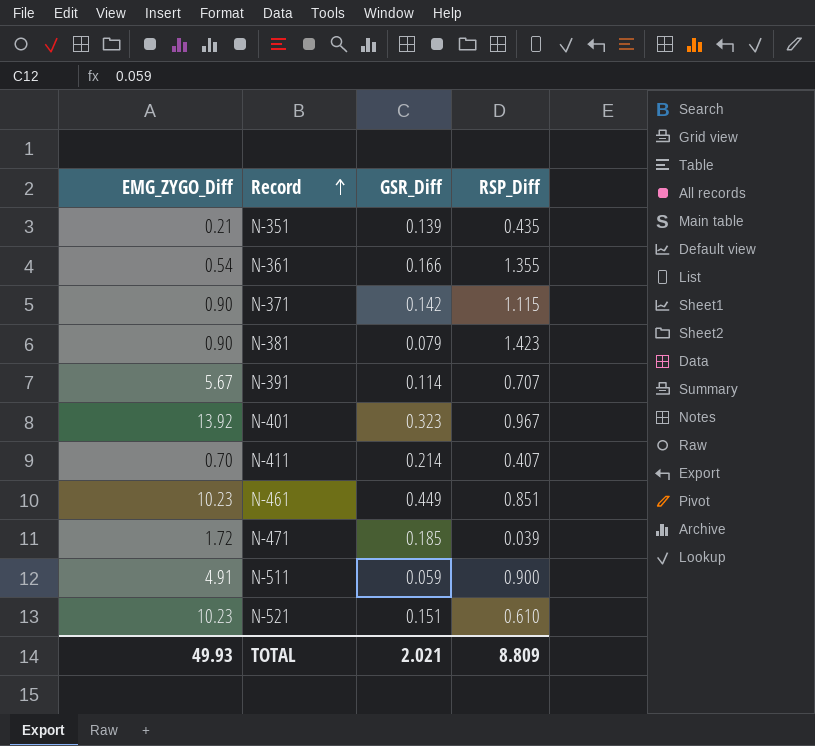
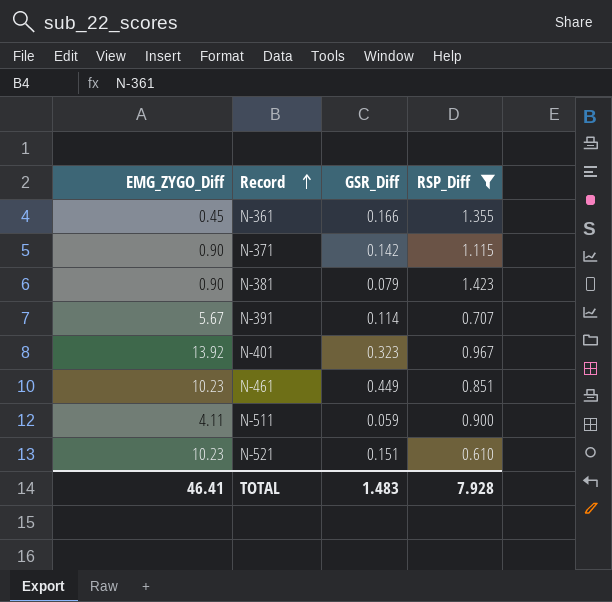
filter: none -> RSP_Diff >= 0.610
N-361 | EMG_ZYGO_Diff: 0.54 -> 0.45
N-511 | EMG_ZYGO_Diff: 4.91 -> 4.11
TOTAL | EMG_ZYGO_Diff: 49.93 -> 46.41
TOTAL | GSR_Diff: 2.021 -> 1.483
TOTAL | RSP_Diff: 8.809 -> 7.928

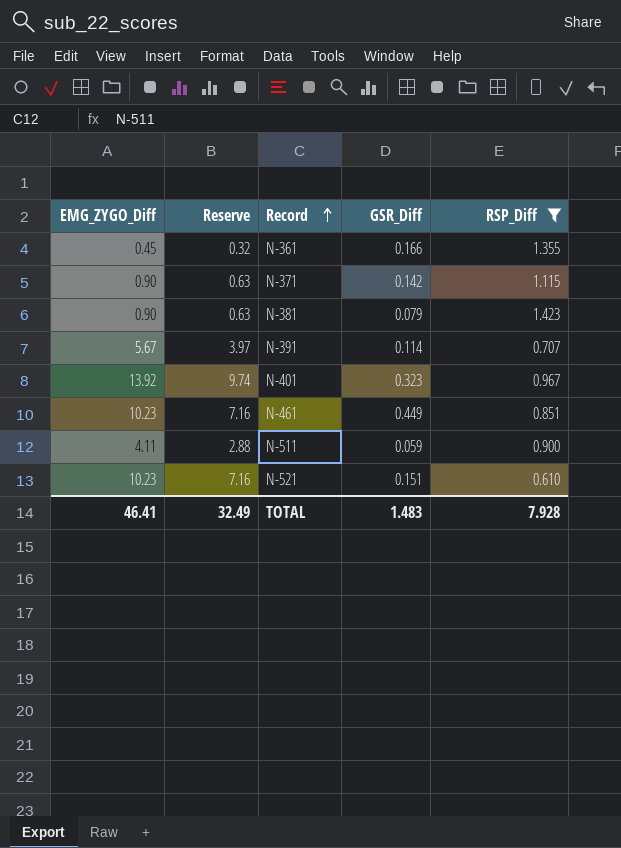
column Reserve | formula: none -> [EMG_ZYGO_Diff] * 0.7

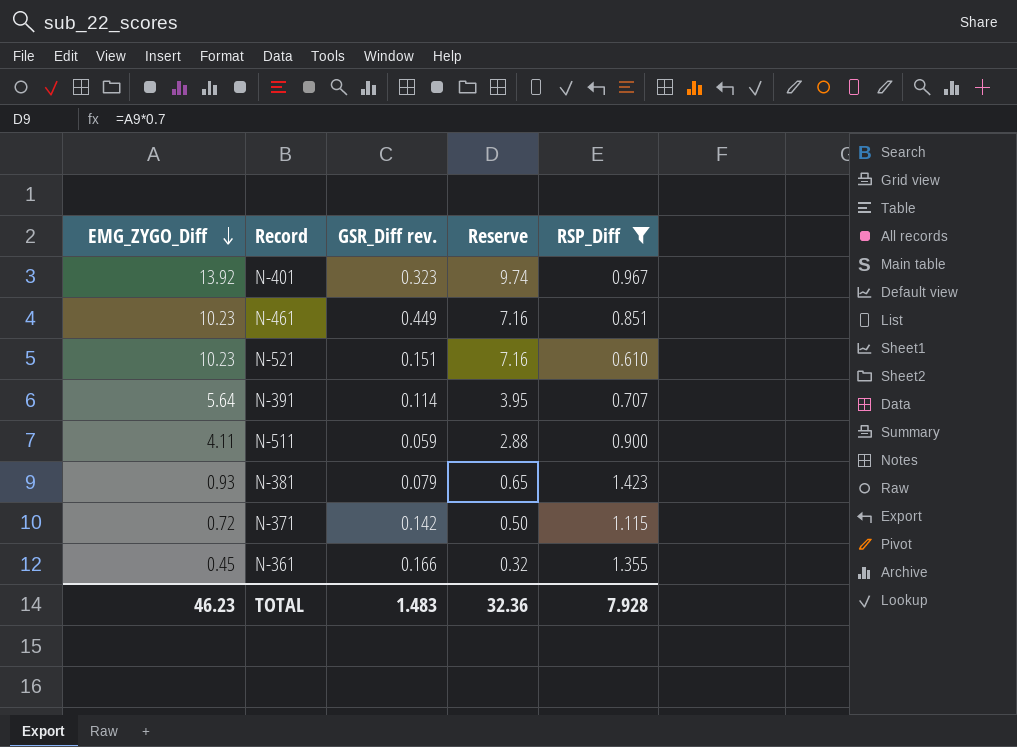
row order: Record ascending -> EMG_ZYGO_Diff descending
column name: GSR_Diff -> GSR_Diff rev.
column Reserve | position: 2 -> 4
N-391 | EMG_ZYGO_Diff: 5.67 -> 5.64
N-391 | Reserve: 3.97 -> 3.95
N-381 | EMG_ZYGO_Diff: 0.90 -> 0.93
N-381 | Reserve: 0.63 -> 0.65
N-371 | EMG_ZYGO_Diff: 0.90 -> 0.72
N-371 | Reserve: 0.63 -> 0.50
TOTAL | EMG_ZYGO_Diff: 46.41 -> 46.23
TOTAL | Reserve: 32.49 -> 32.36

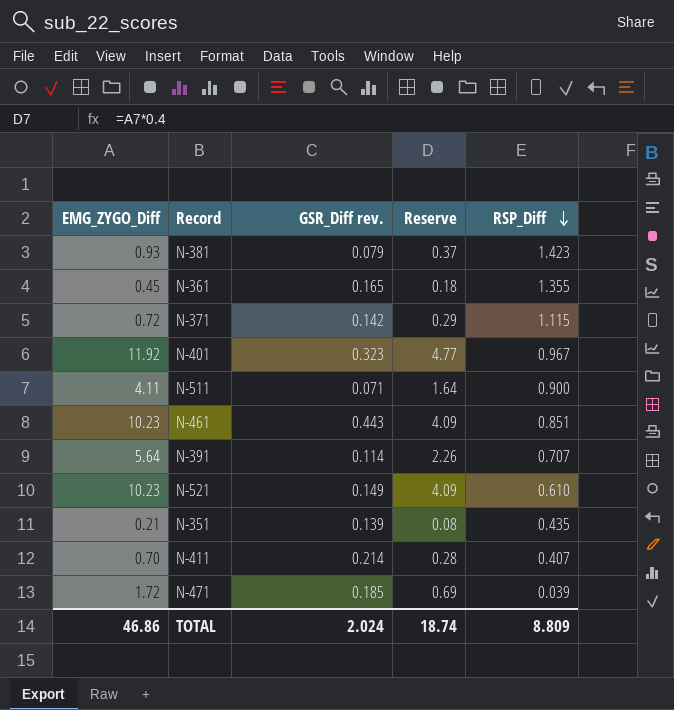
filter: RSP_Diff >= 0.610 -> none
row order: EMG_ZYGO_Diff descending -> RSP_Diff descending
column Reserve | formula: [EMG_ZYGO_Diff] * 0.7 -> [EMG_ZYGO_Diff] * 0.4
N-361 | GSR_Diff rev.: 0.166 -> 0.165
N-401 | EMG_ZYGO_Diff: 13.92 -> 11.92
N-511 | GSR_Diff rev.: 0.059 -> 0.071
N-461 | GSR_Diff rev.: 0.449 -> 0.443
N-521 | GSR_Diff rev.: 0.151 -> 0.149
TOTAL | EMG_ZYGO_Diff: 46.23 -> 46.86
TOTAL | GSR_Diff rev.: 1.483 -> 2.024
TOTAL | Reserve: 32.36 -> 18.74
TOTAL | RSP_Diff: 7.928 -> 8.809

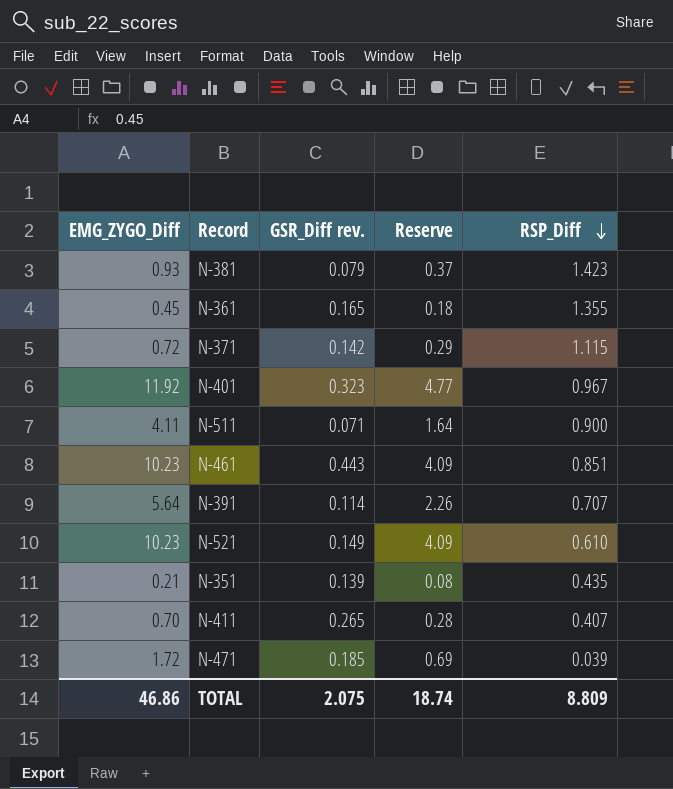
N-411 | GSR_Diff rev.: 0.214 -> 0.265
TOTAL | GSR_Diff rev.: 2.024 -> 2.075

